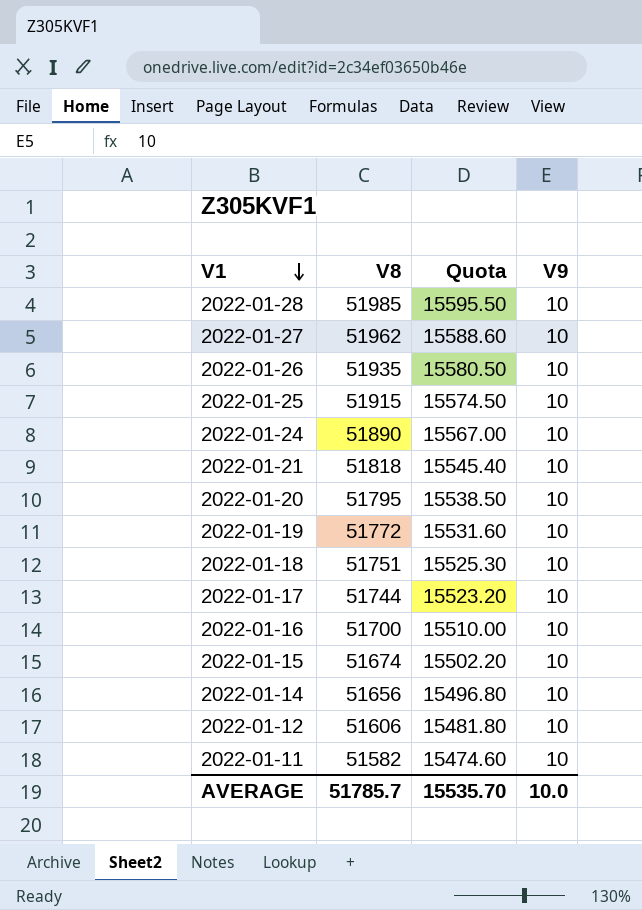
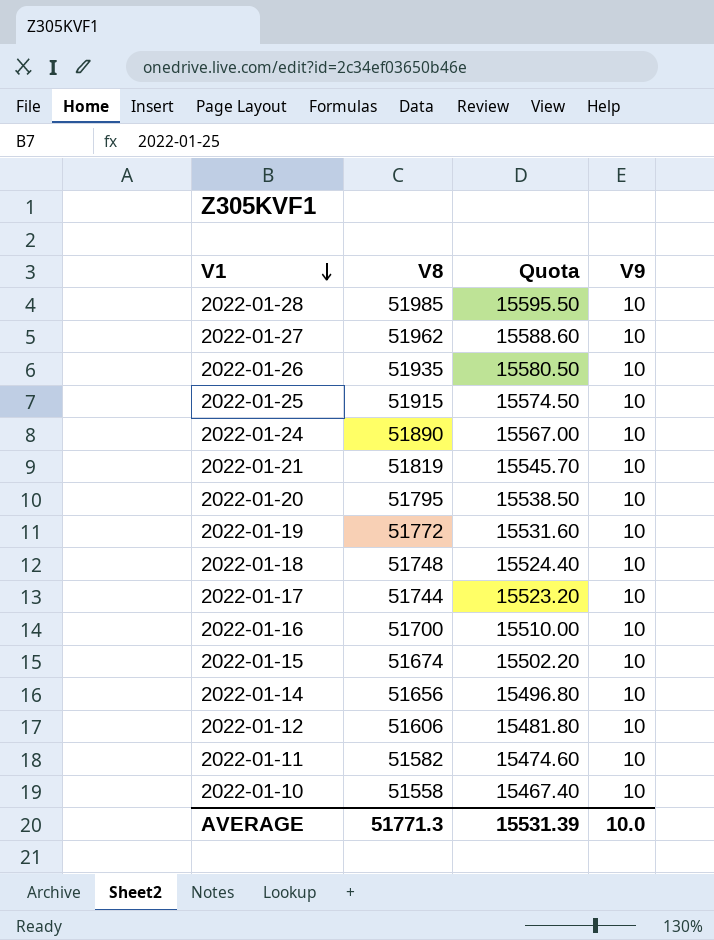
2022-01-21 | V8: 51818 -> 51819
2022-01-21 | Quota: 15545.40 -> 15545.70
2022-01-18 | V8: 51751 -> 51748
2022-01-18 | Quota: 15525.30 -> 15524.40
row 2022-01-10: none -> 51558 | 15467.40 | 10
AVERAGE | V8: 51785.7 -> 51771.3
AVERAGE | Quota: 15535.70 -> 15531.39

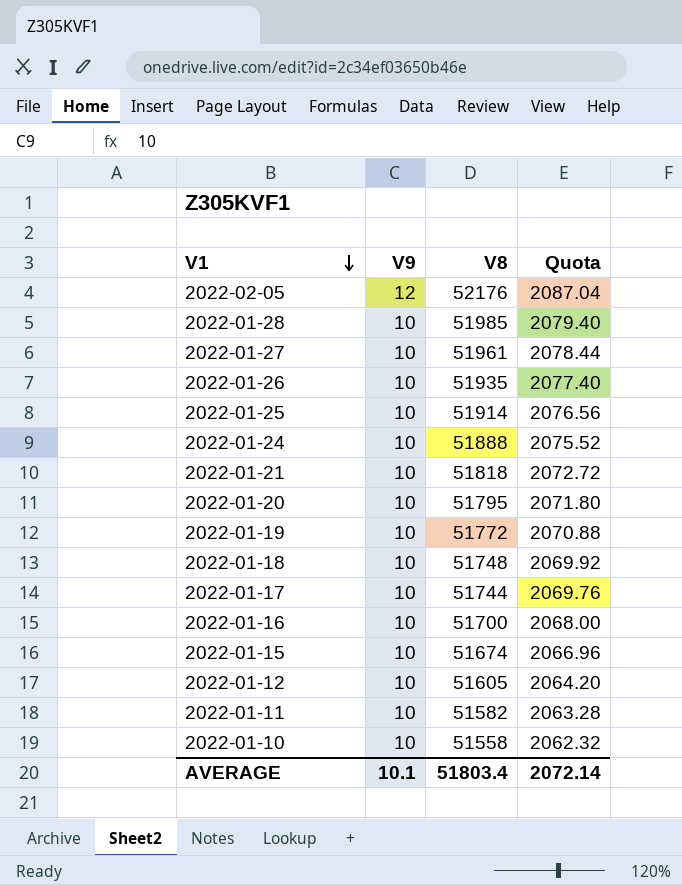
column V9 | position: 4 -> 2
column Quota | formula: [V8] * 0.3 -> [V8] * 0.04
row 2022-01-14: 51656 | 15496.80 | 10 -> none
row 2022-02-05: none -> 12 | 52176 | 2087.04
2022-01-27 | V8: 51962 -> 51961
2022-01-25 | V8: 51915 -> 51914
2022-01-24 | V8: 51890 -> 51888
2022-01-21 | V8: 51819 -> 51818
2022-01-12 | V8: 51606 -> 51605
AVERAGE | V9: 10.0 -> 10.1
AVERAGE | V8: 51771.3 -> 51803.4
AVERAGE | Quota: 15531.39 -> 2072.14

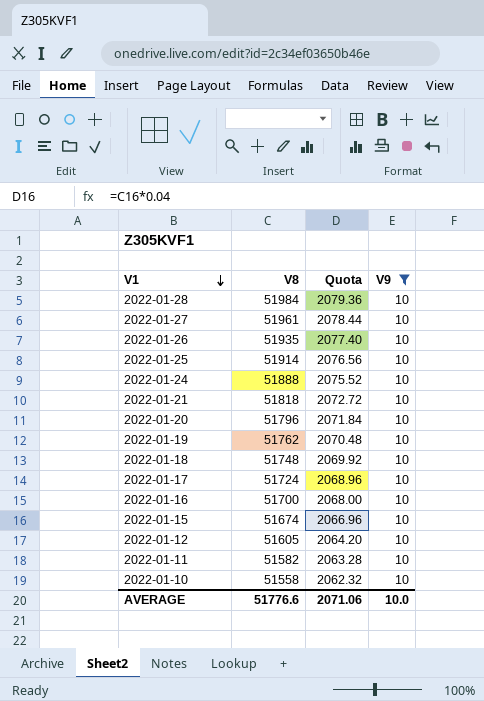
filter: none -> V9 = 10
column V9 | position: 2 -> 4
2022-01-28 | V8: 51985 -> 51984
2022-01-28 | Quota: 2079.40 -> 2079.36
2022-01-20 | V8: 51795 -> 51796
2022-01-20 | Quota: 2071.80 -> 2071.84
2022-01-19 | V8: 51772 -> 51762
2022-01-19 | Quota: 2070.88 -> 2070.48
2022-01-17 | V8: 51744 -> 51724
2022-01-17 | Quota: 2069.76 -> 2068.96
AVERAGE | V8: 51803.4 -> 51776.6
AVERAGE | Quota: 2072.14 -> 2071.06
AVERAGE | V9: 10.1 -> 10.0

